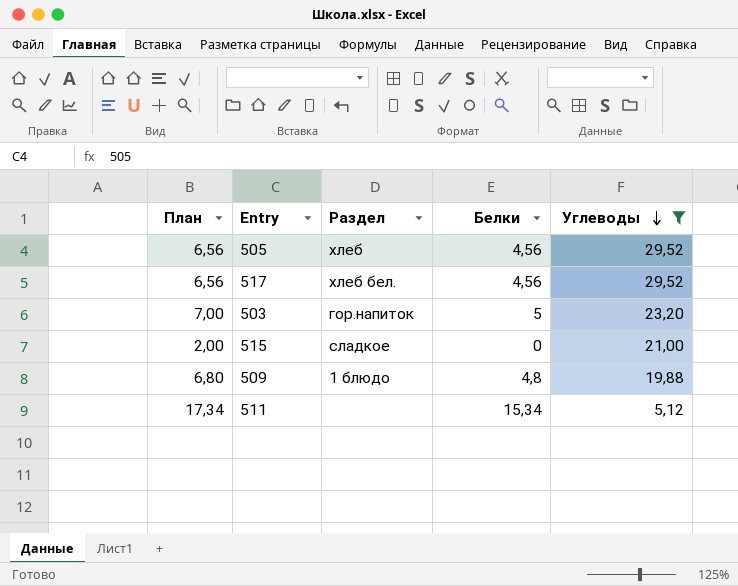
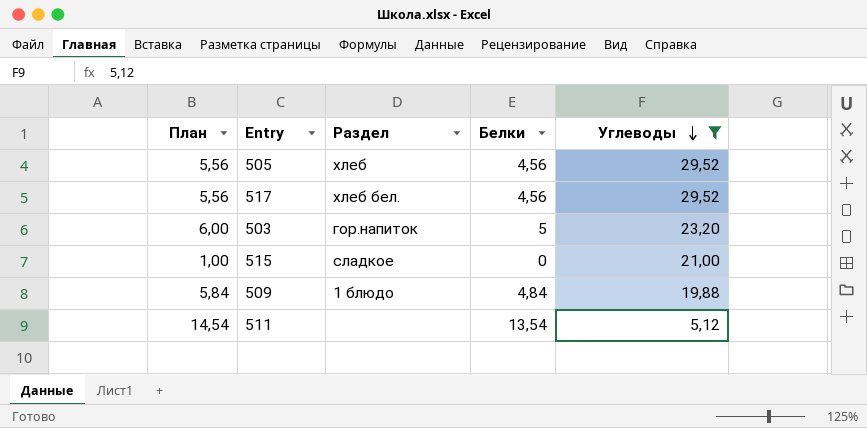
column План | formula: [Белки] + 2 -> [Белки] + 1
509 | Белки: 4,8 -> 4,84
511 | Белки: 15,34 -> 13,54

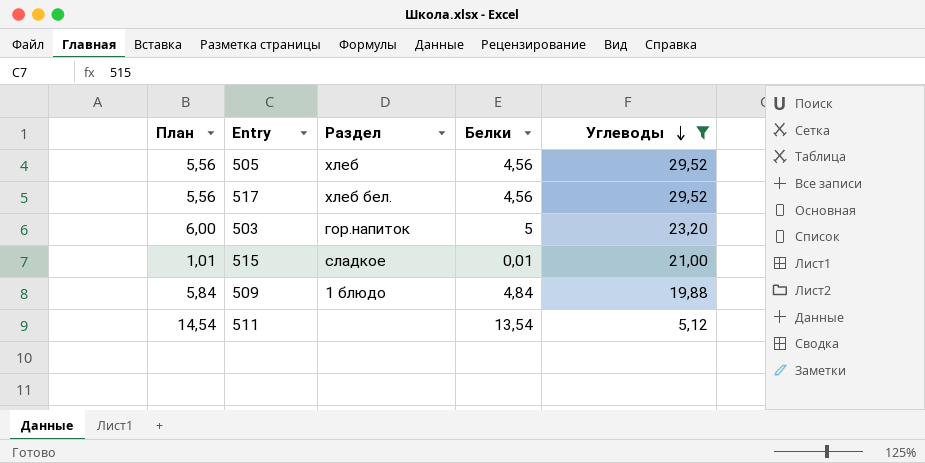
515 | План: 1,00 -> 1,01
515 | Белки: 0 -> 0,01

